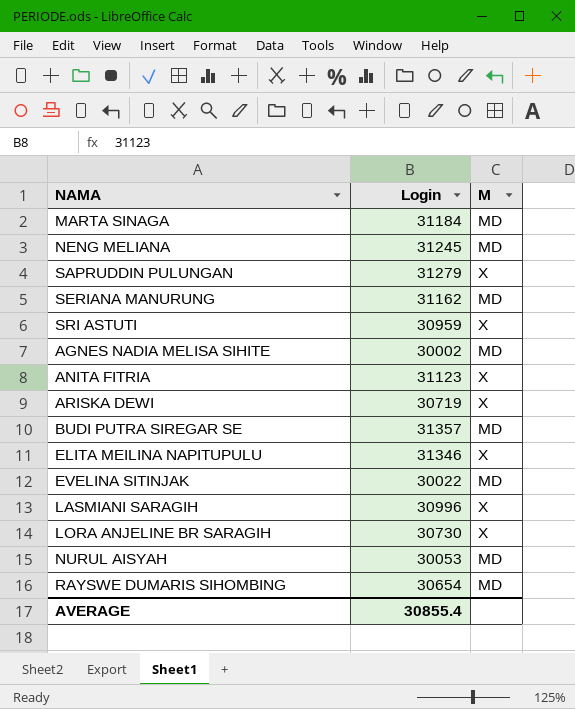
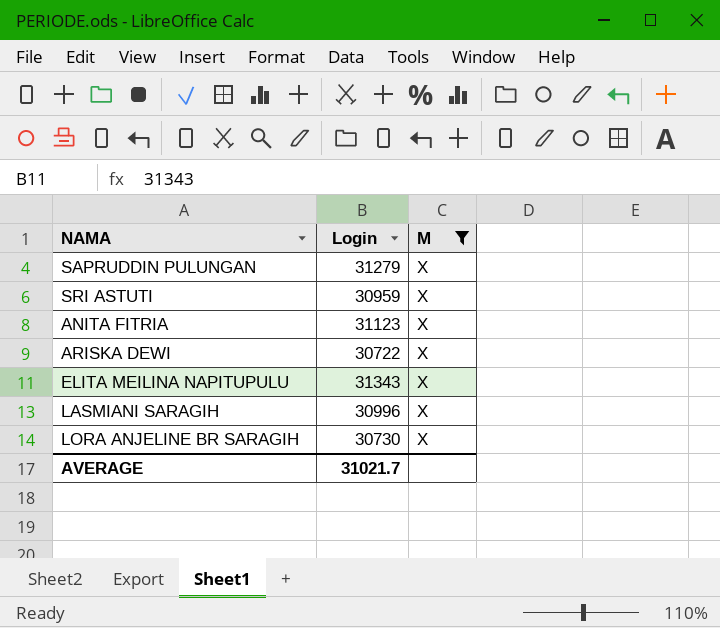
filter: none -> M = X
ARISKA DEWI | Login: 30719 -> 30722
ELITA MEILINA NAPITUPULU | Login: 31346 -> 31343
AVERAGE | Login: 30855.4 -> 31021.7

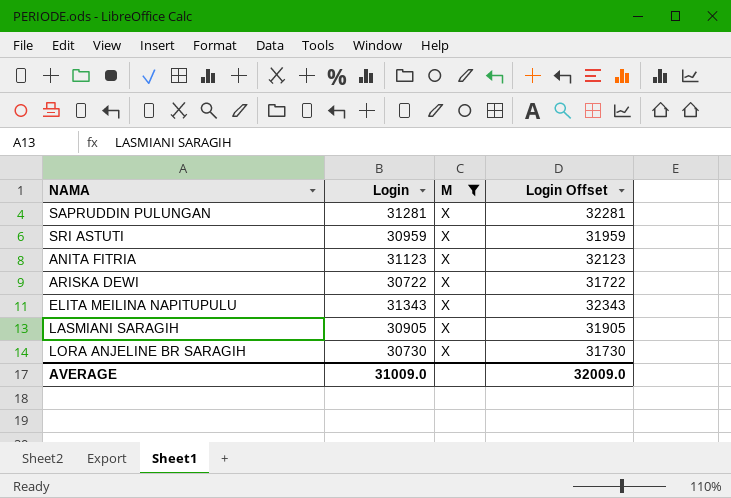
column Login Offset | formula: none -> [Login] + 1000
SAPRUDDIN PULUNGAN | Login: 31279 -> 31281
LASMIANI SARAGIH | Login: 30996 -> 30905
AVERAGE | Login: 31021.7 -> 31009.0

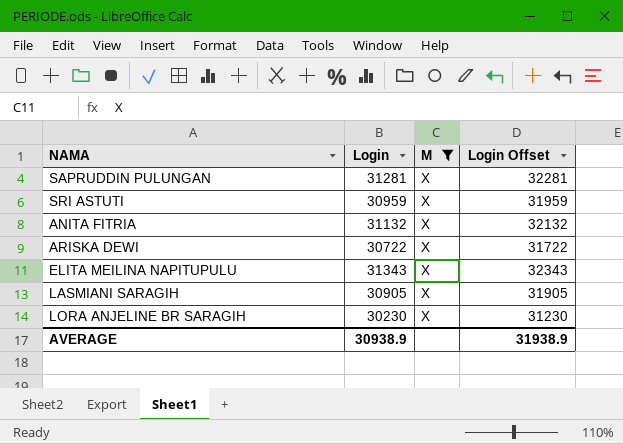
ANITA FITRIA | Login: 31123 -> 31132
ANITA FITRIA | Login Offset: 32123 -> 32132
LORA ANJELINE BR SARAGIH | Login: 30730 -> 30230
LORA ANJELINE BR SARAGIH | Login Offset: 31730 -> 31230
AVERAGE | Login: 31009.0 -> 30938.9
AVERAGE | Login Offset: 32009.0 -> 31938.9

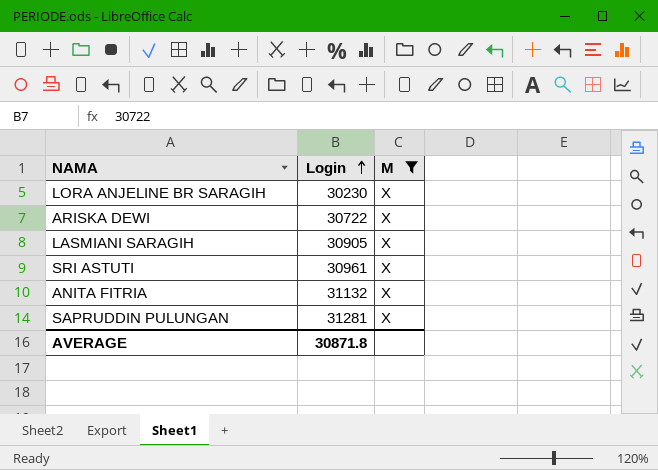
row order: none -> Login ascending
column Login Offset | formula: [Login] + 1000 -> none
row ELITA MEILINA NAPITUPULU: 31343 | X | 32343 -> none
SRI ASTUTI | Login: 30959 -> 30961
AVERAGE | Login: 30938.9 -> 30871.8

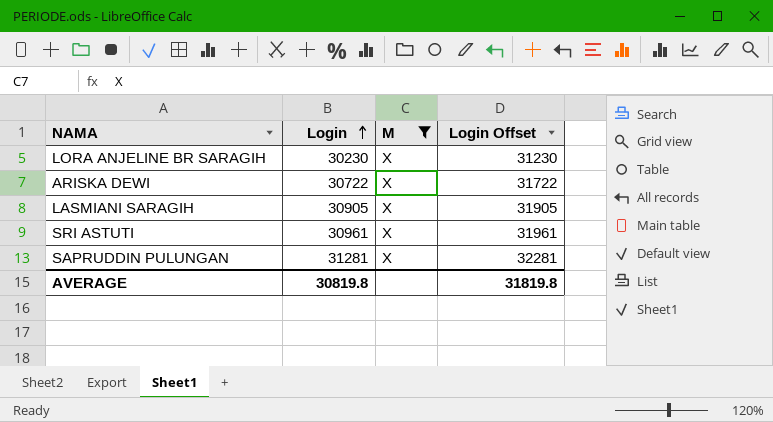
column Login Offset | formula: none -> [Login] + 1000
row ANITA FITRIA: 31132 | X -> none
AVERAGE | Login: 30871.8 -> 30819.8

